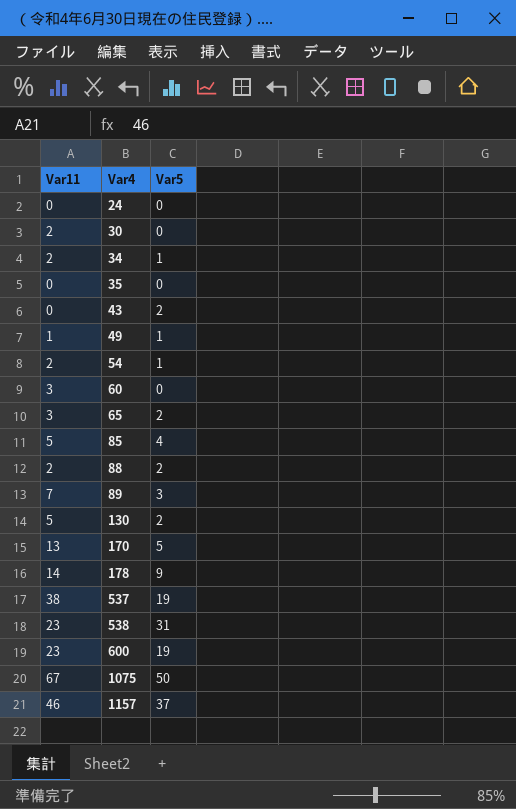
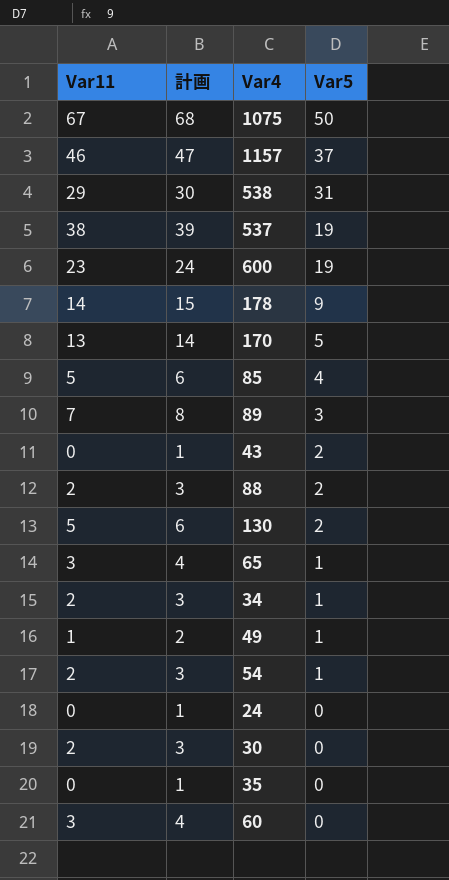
row order: Var4 ascending -> Var5 descending
column 計画 | formula: none -> [Var11] + 1
538 | Var11: 23 -> 29
65 | Var5: 2 -> 1

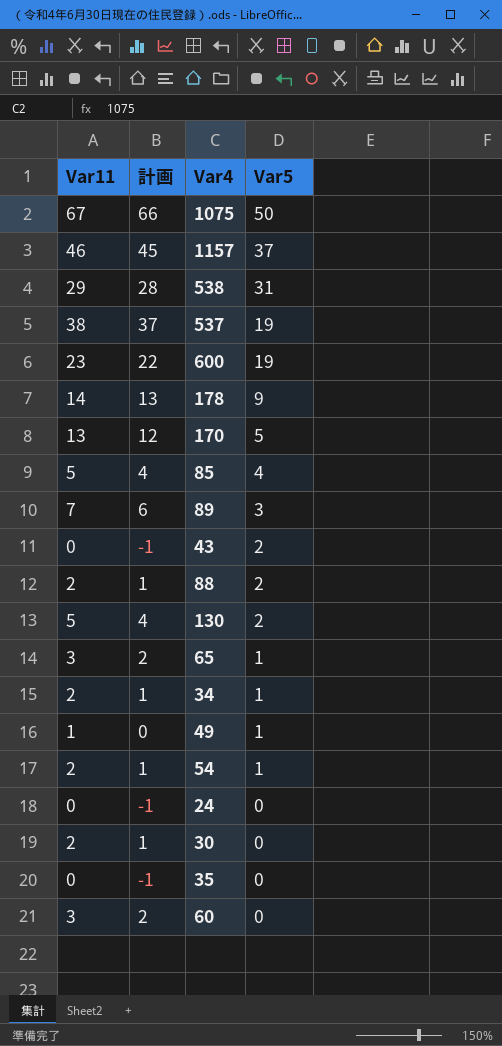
column 計画 | formula: [Var11] + 1 -> [Var11] - 1

